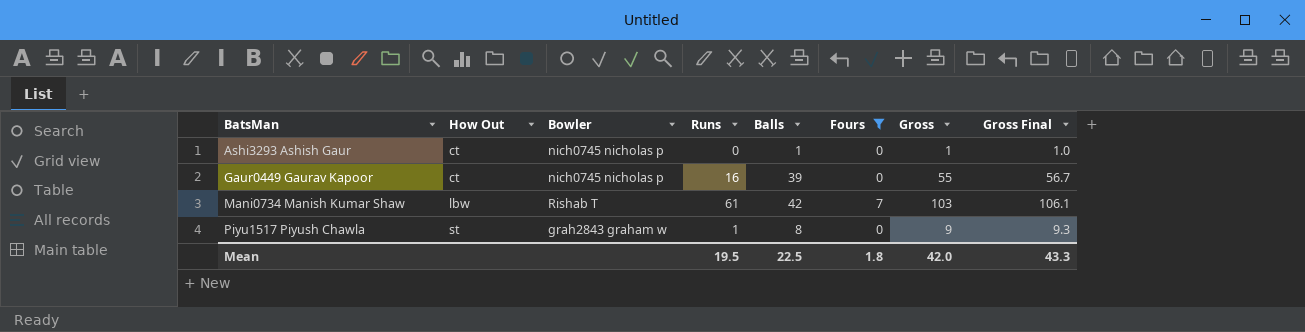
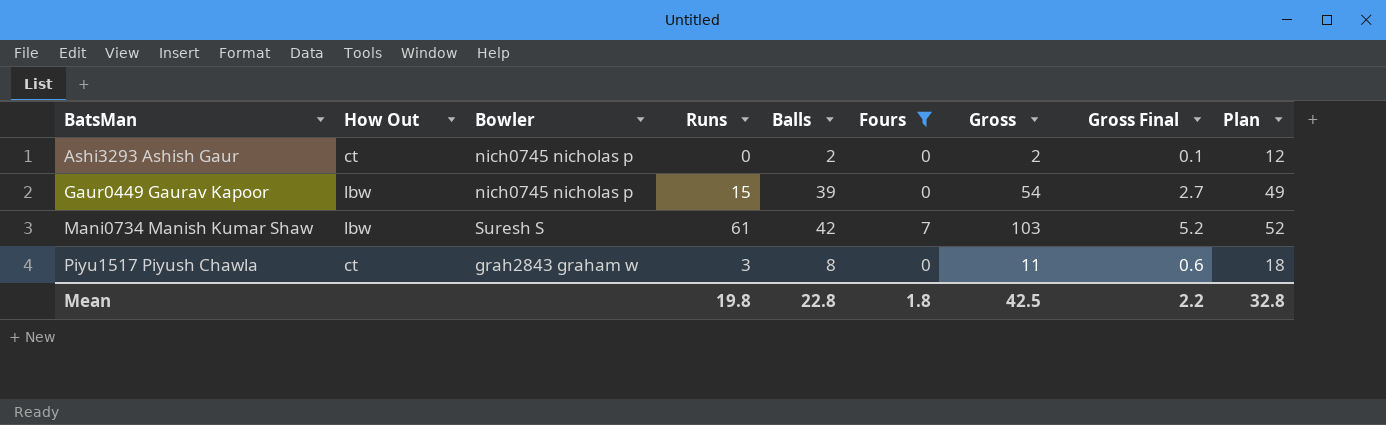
column Gross Final | formula: [Gross] * 1.03 -> [Gross] * 0.05
column Plan | formula: none -> [Balls] + 10
Ashi3293 Ashish Gaur | Balls: 1 -> 2
Ashi3293 Ashish Gaur | Gross: 1 -> 2
Gaur0449 Gaurav Kapoor | How Out: ct -> lbw
Gaur0449 Gaurav Kapoor | Runs: 16 -> 15
Gaur0449 Gaurav Kapoor | Gross: 55 -> 54
Mani0734 Manish Kumar Shaw | Bowler: Rishab T -> Suresh S
Piyu1517 Piyush Chawla | How Out: st -> ct
Piyu1517 Piyush Chawla | Runs: 1 -> 3
Piyu1517 Piyush Chawla | Gross: 9 -> 11
Mean | Runs: 19.5 -> 19.8
Mean | Balls: 22.5 -> 22.8
Mean | Gross: 42.0 -> 42.5
Mean | Gross Final: 43.3 -> 2.2

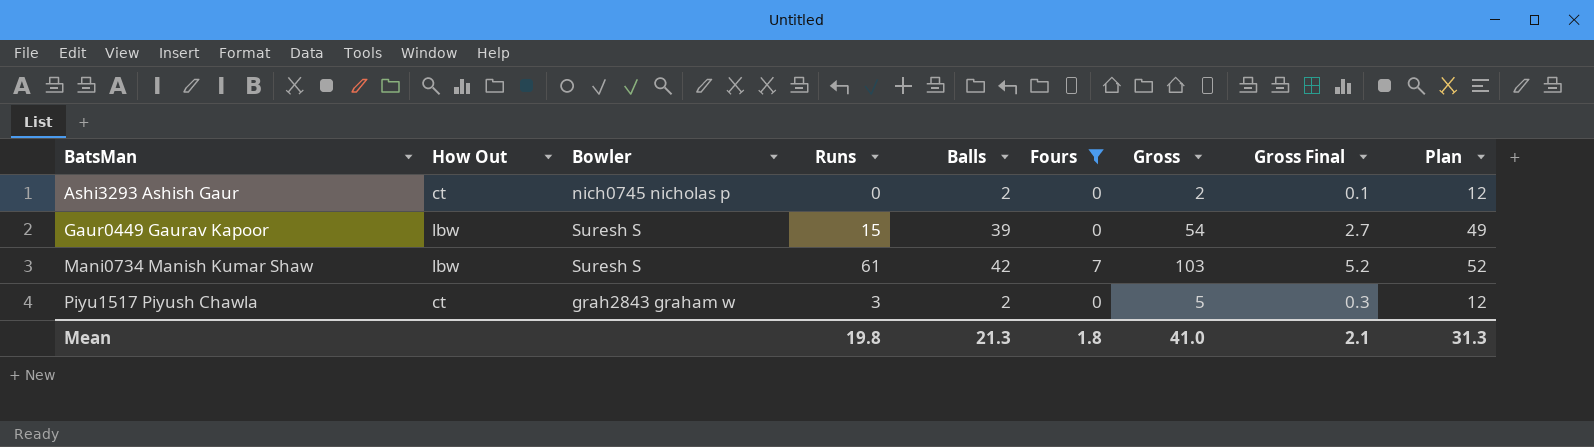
Gaur0449 Gaurav Kapoor | Bowler: nich0745 nicholas p -> Suresh S
Piyu1517 Piyush Chawla | Balls: 8 -> 2
Piyu1517 Piyush Chawla | Gross: 11 -> 5
Piyu1517 Piyush Chawla | Gross Final: 0.6 -> 0.3
Piyu1517 Piyush Chawla | Plan: 18 -> 12
Mean | Balls: 22.8 -> 21.3
Mean | Gross: 42.5 -> 41.0
Mean | Gross Final: 2.2 -> 2.1
Mean | Plan: 32.8 -> 31.3

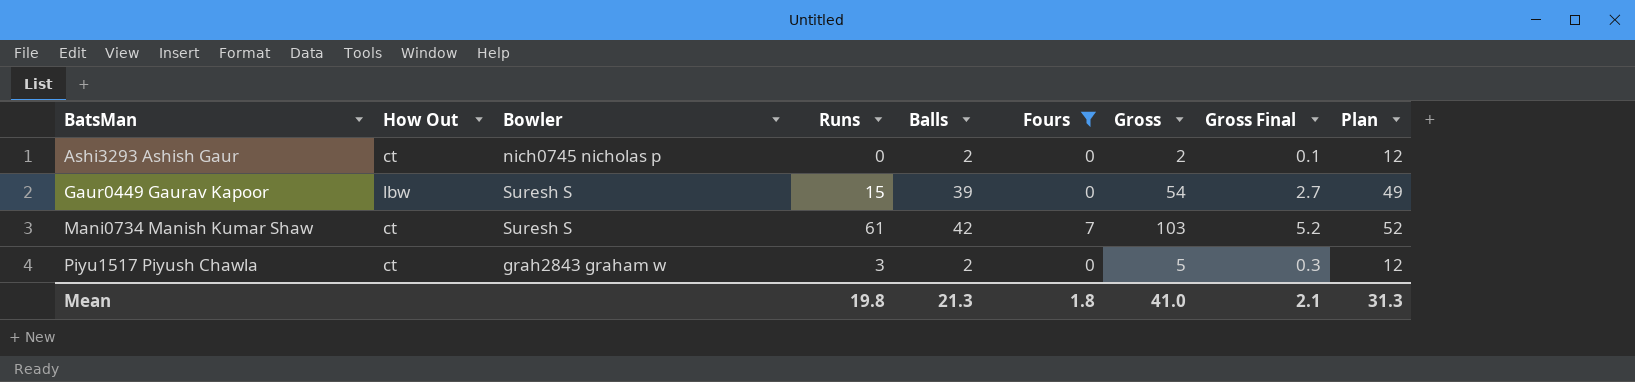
Mani0734 Manish Kumar Shaw | How Out: lbw -> ct

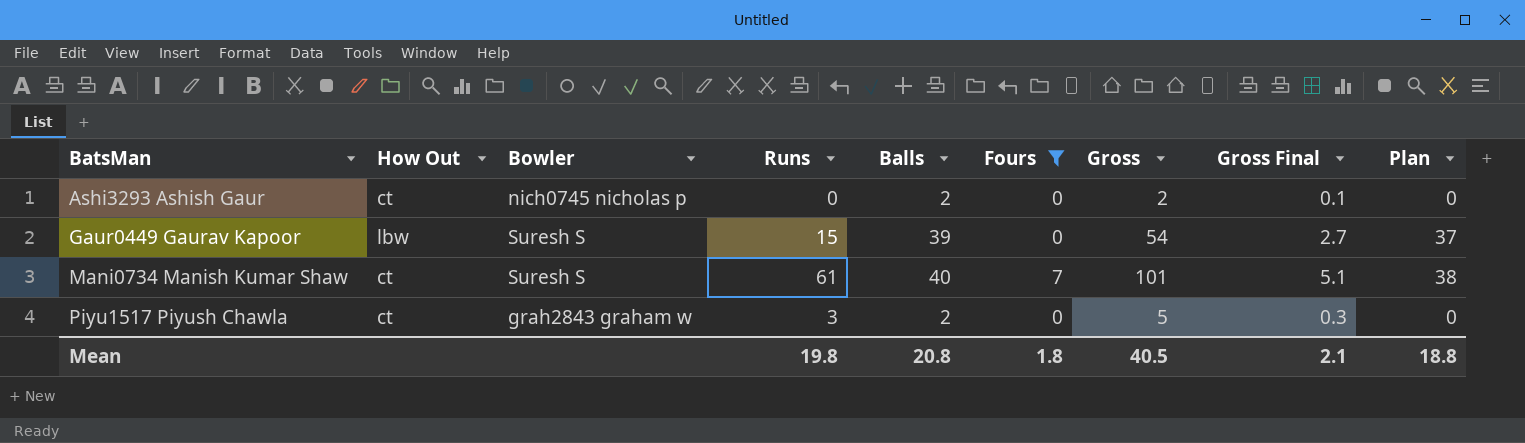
column Plan | formula: [Balls] + 10 -> [Balls] - 2
Mani0734 Manish Kumar Shaw | Balls: 42 -> 40
Mani0734 Manish Kumar Shaw | Gross: 103 -> 101
Mani0734 Manish Kumar Shaw | Gross Final: 5.2 -> 5.1
Mean | Balls: 21.3 -> 20.8
Mean | Gross: 41.0 -> 40.5
Mean | Plan: 31.3 -> 18.8

